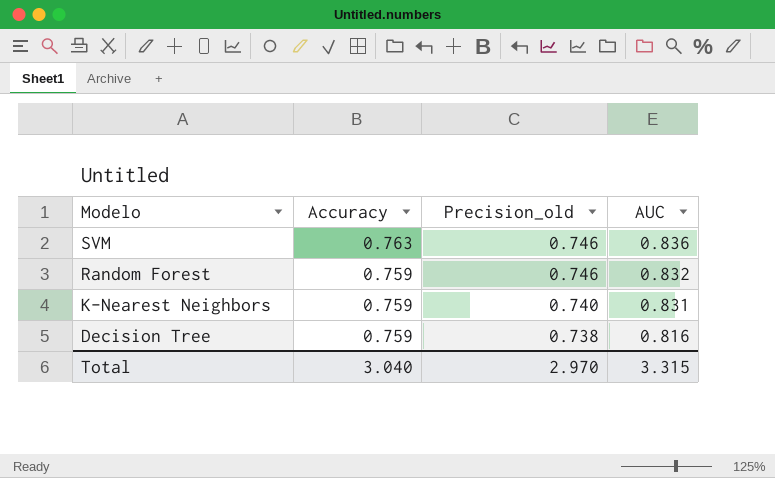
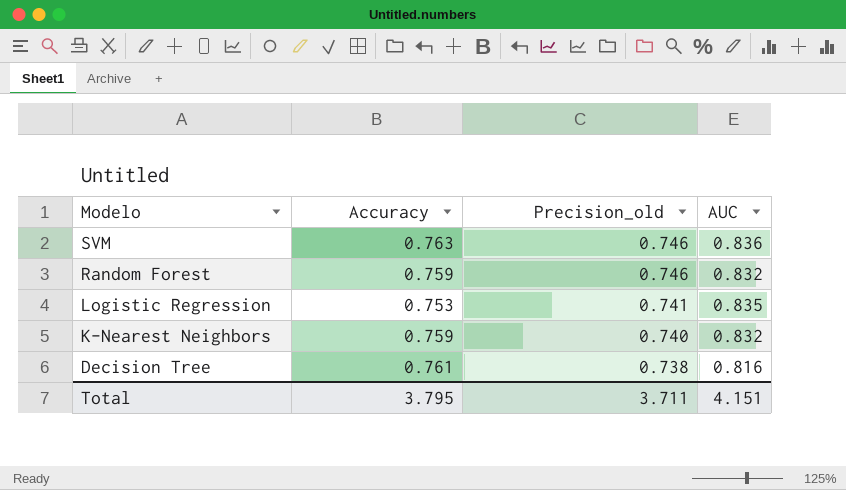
row Logistic Regression: none -> 0.753 | 0.741 | 0.835
K-Nearest Neighbors | AUC: 0.831 -> 0.832
Decision Tree | Accuracy: 0.759 -> 0.761
Total | Accuracy: 3.040 -> 3.795
Total | Precision_old: 2.970 -> 3.711
Total | AUC: 3.315 -> 4.151

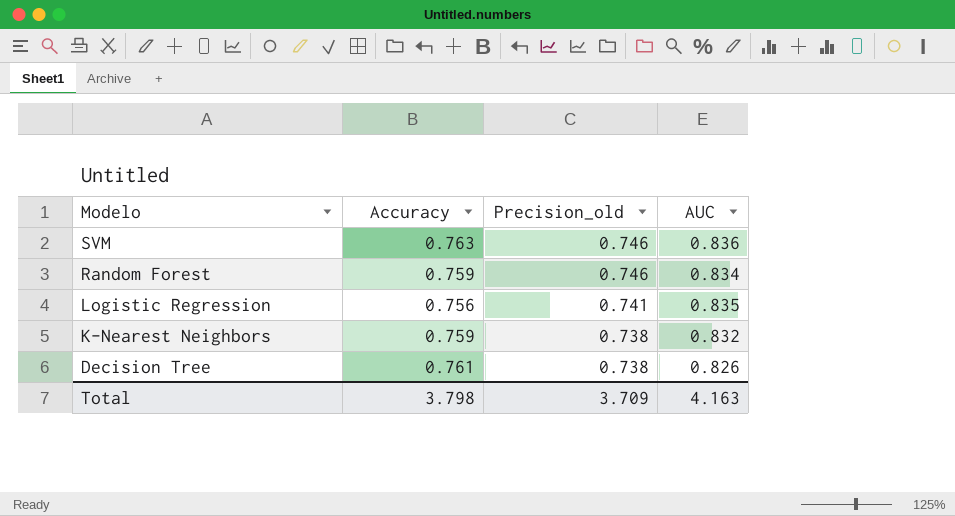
Random Forest | AUC: 0.832 -> 0.834
Logistic Regression | Accuracy: 0.753 -> 0.756
K-Nearest Neighbors | Precision_old: 0.740 -> 0.738
Decision Tree | AUC: 0.816 -> 0.826
Total | Accuracy: 3.795 -> 3.798
Total | Precision_old: 3.711 -> 3.709
Total | AUC: 4.151 -> 4.163

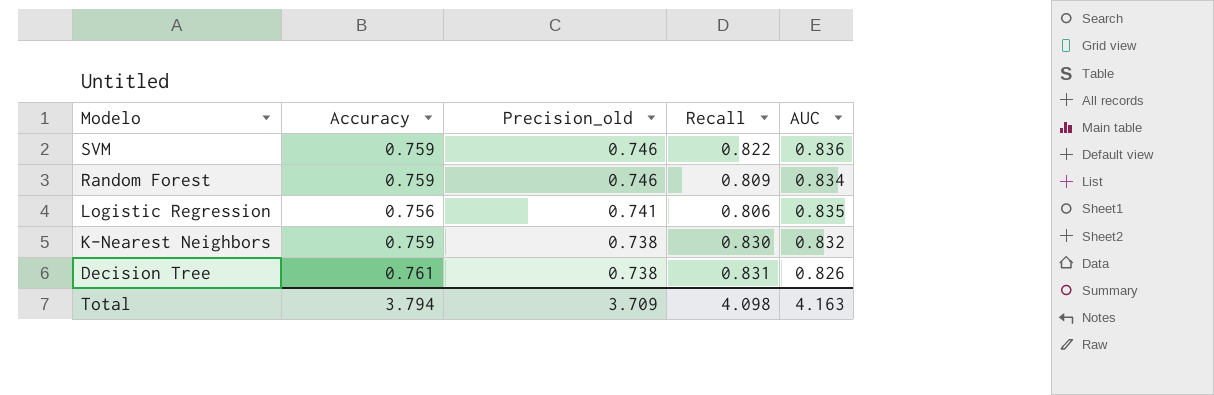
column Recall | position: none -> 4
SVM | Accuracy: 0.763 -> 0.759
Total | Accuracy: 3.798 -> 3.794

